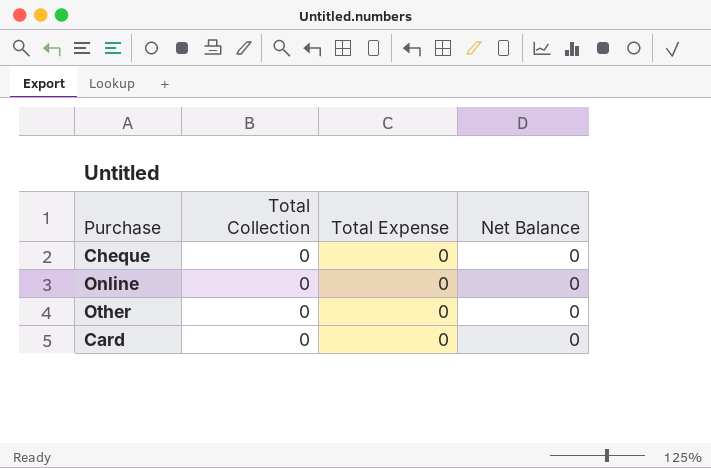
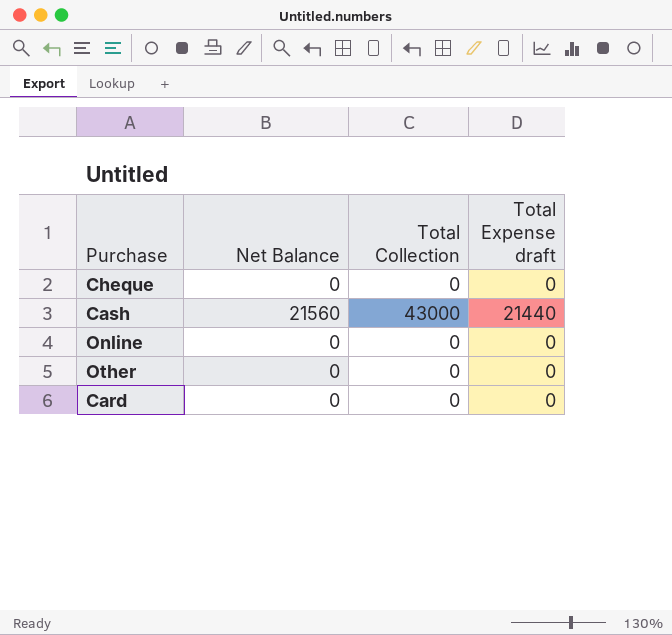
column Net Balance | position: 4 -> 2
column name: Total Expense -> Total Expense draft
row Cash: none -> 21560 | 43000 | 21440

